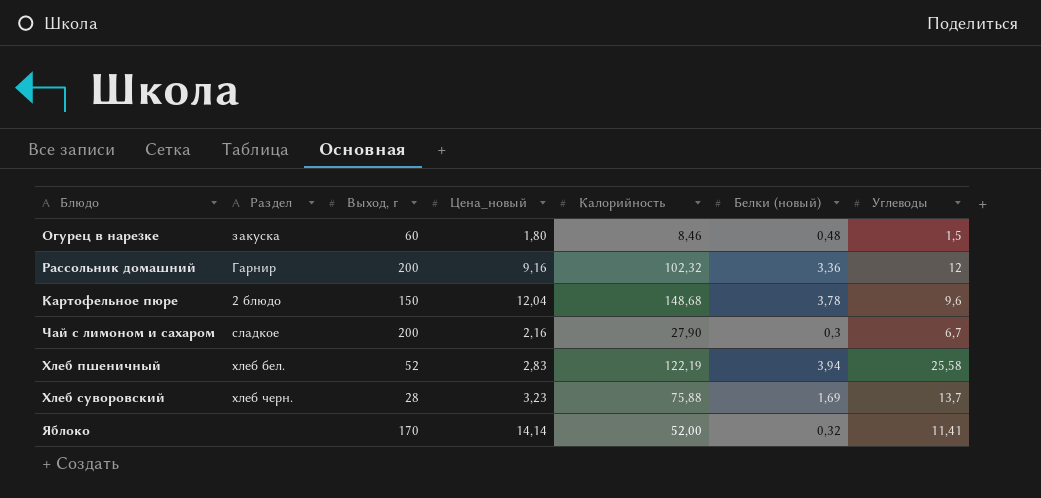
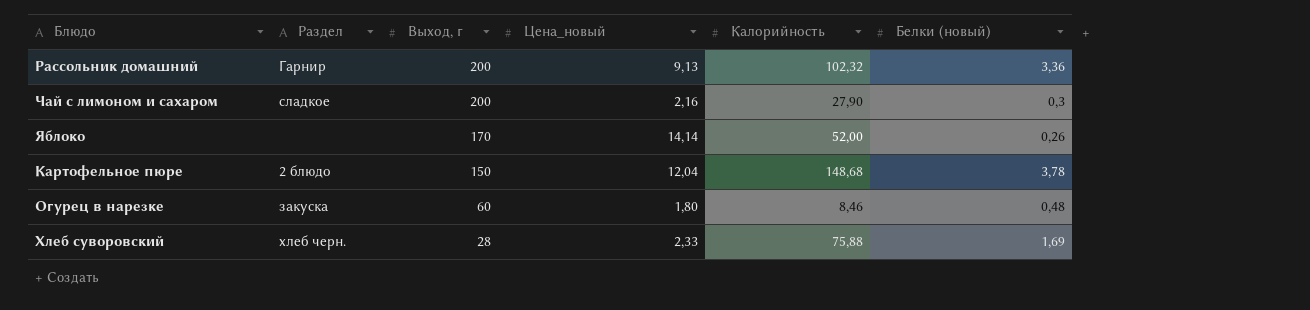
row order: none -> Выход, г descending
column Углеводы | position: 7 -> none
row Хлеб пшеничный: хлеб бел. | 52 | 2,83 | 122,19 | 3,94 | 25,58 -> none
Рассольник домашний | Цена_новый: 9,16 -> 9,13
Яблоко | Белки (новый): 0,32 -> 0,26
Хлеб суворовский | Цена_новый: 3,23 -> 2,33

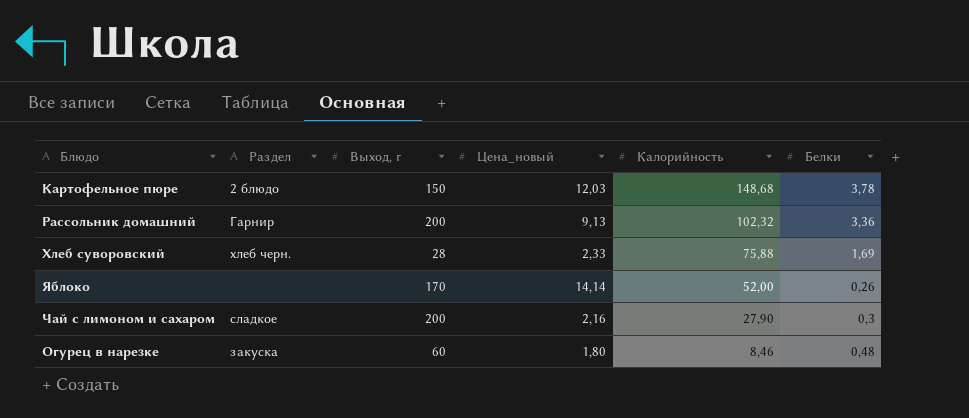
row order: Выход, г descending -> Калорийность descending
column name: Белки (новый) -> Белки
Картофельное пюре | Цена_новый: 12,04 -> 12,03

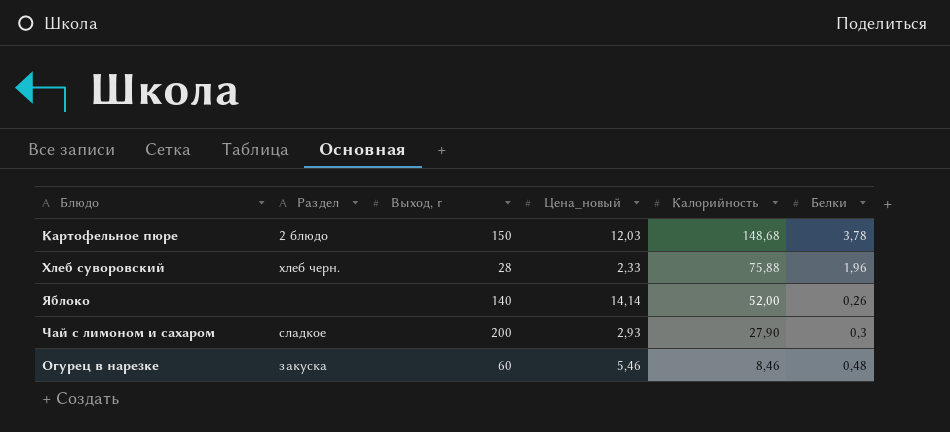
row Рассольник домашний: Гарнир | 200 | 9,13 | 102,32 | 3,36 -> none
Хлеб суворовский | Белки: 1,69 -> 1,96
Яблоко | Выход, г: 170 -> 140
Чай с лимоном и сахаром | Цена_новый: 2,16 -> 2,93
Огурец в нарезке | Цена_новый: 1,80 -> 5,46

